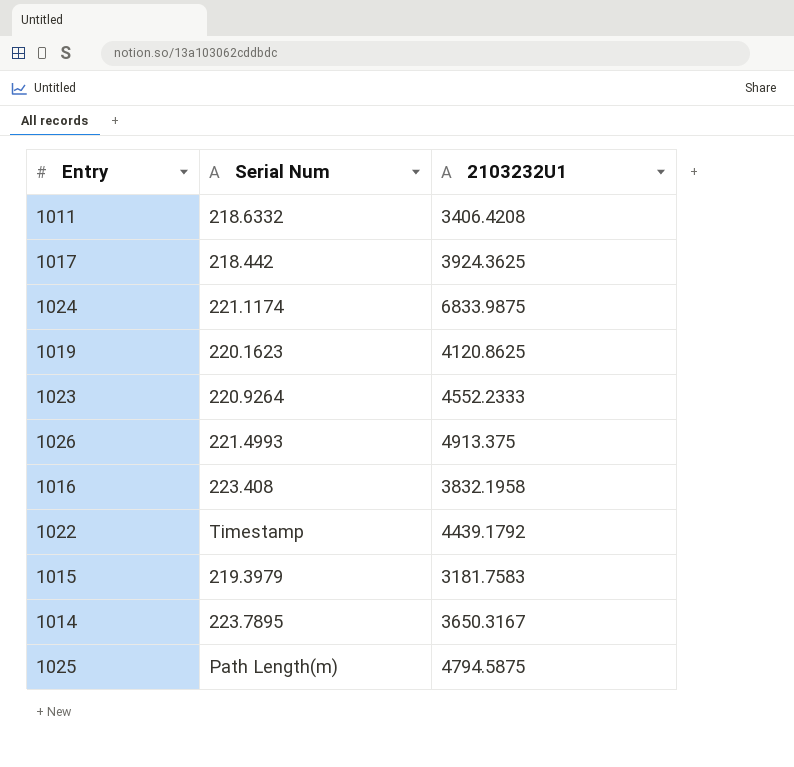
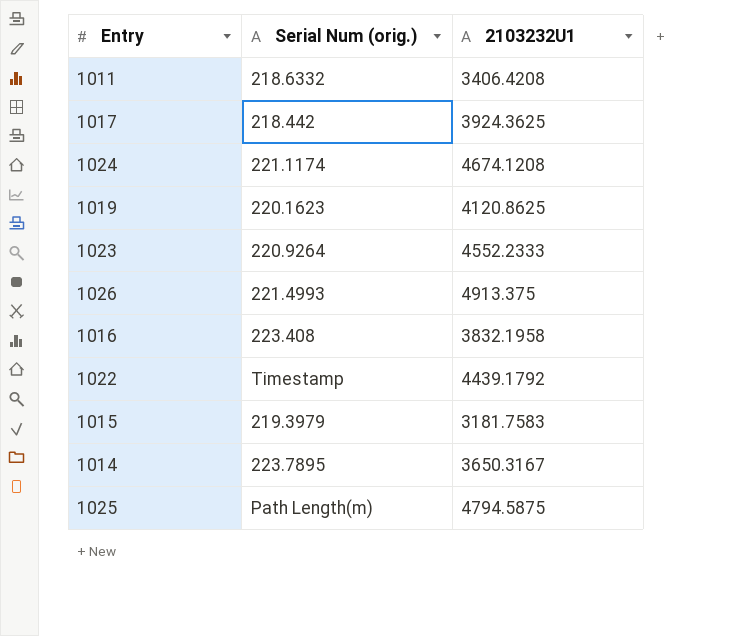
column name: Serial Num -> Serial Num (orig.)
1024 | 2103232U1: 6833.9875 -> 4674.1208

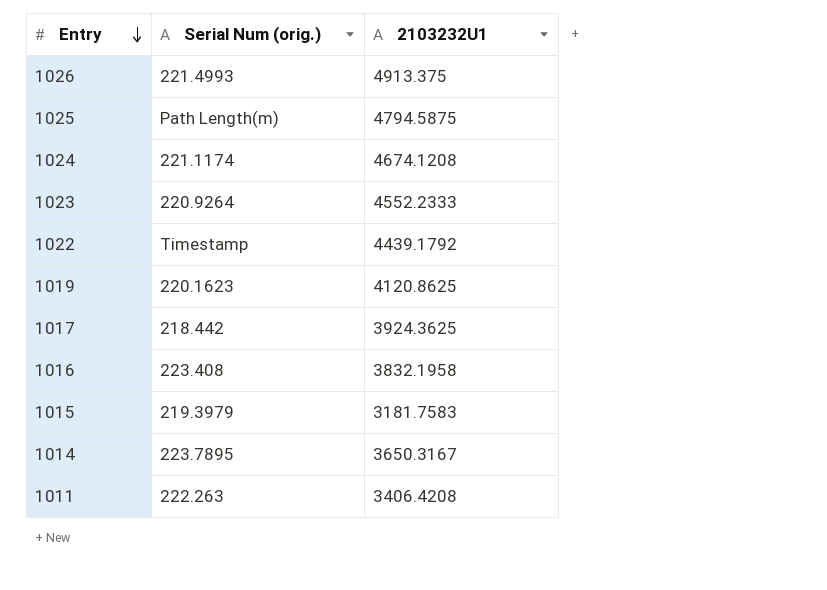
row order: none -> Entry descending
1011 | Serial Num (orig.): 218.6332 -> 222.263

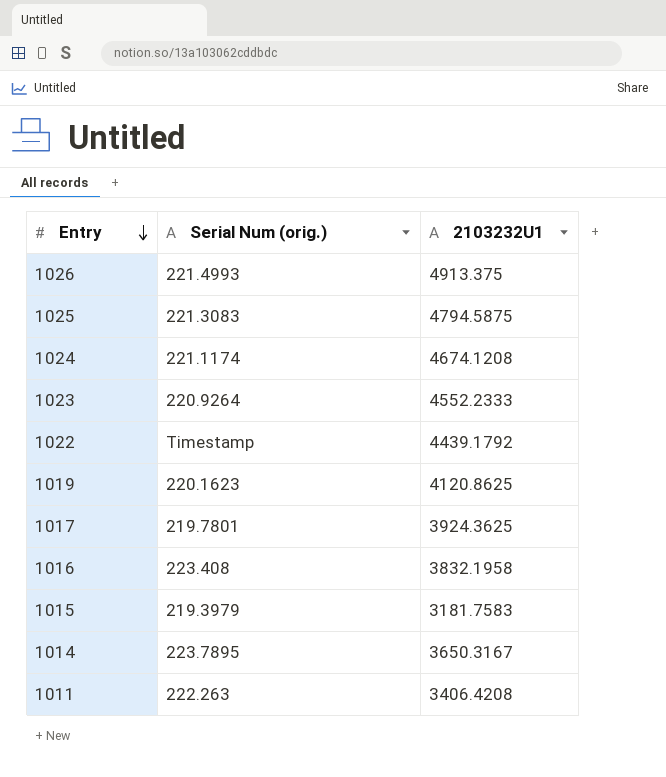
1025 | Serial Num (orig.): Path Length(m) -> 221.3083
1017 | Serial Num (orig.): 218.442 -> 219.7801

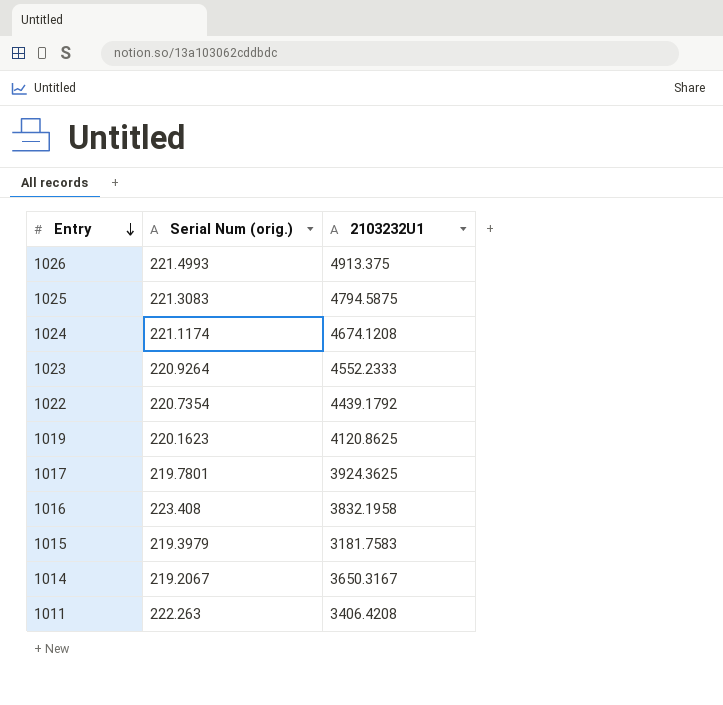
1022 | Serial Num (orig.): Timestamp -> 220.7354
1014 | Serial Num (orig.): 223.7895 -> 219.2067

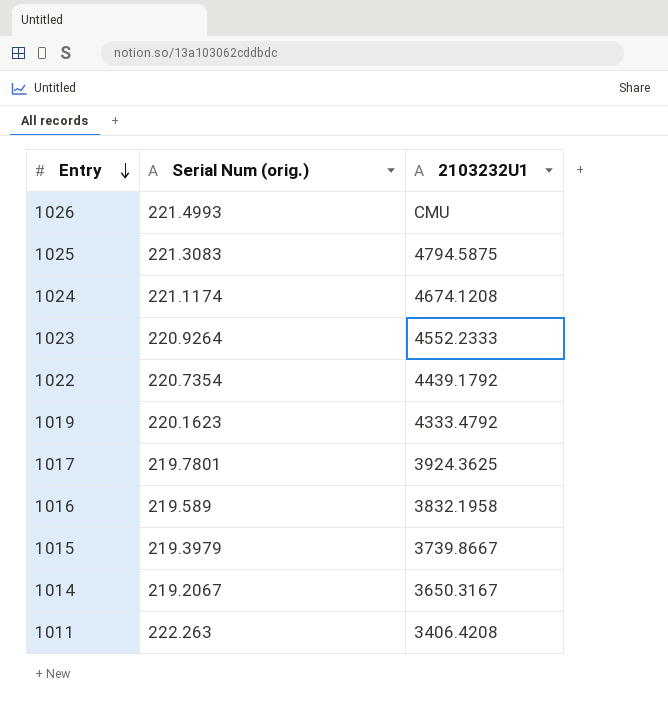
1026 | 2103232U1: 4913.375 -> CMU
1019 | 2103232U1: 4120.8625 -> 4333.4792
1016 | Serial Num (orig.): 223.408 -> 219.589
1015 | 2103232U1: 3181.7583 -> 3739.8667

